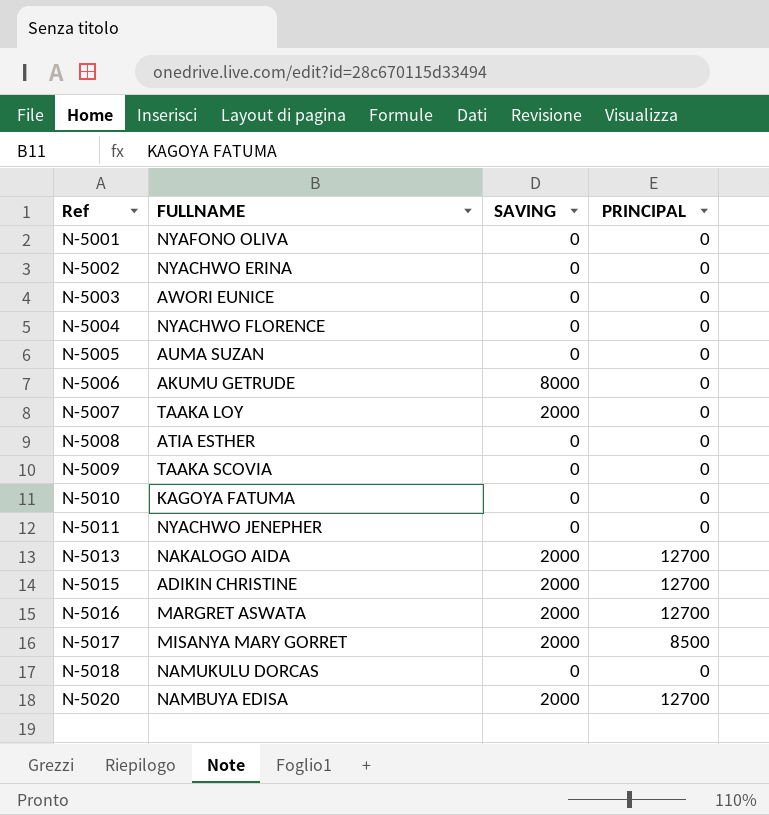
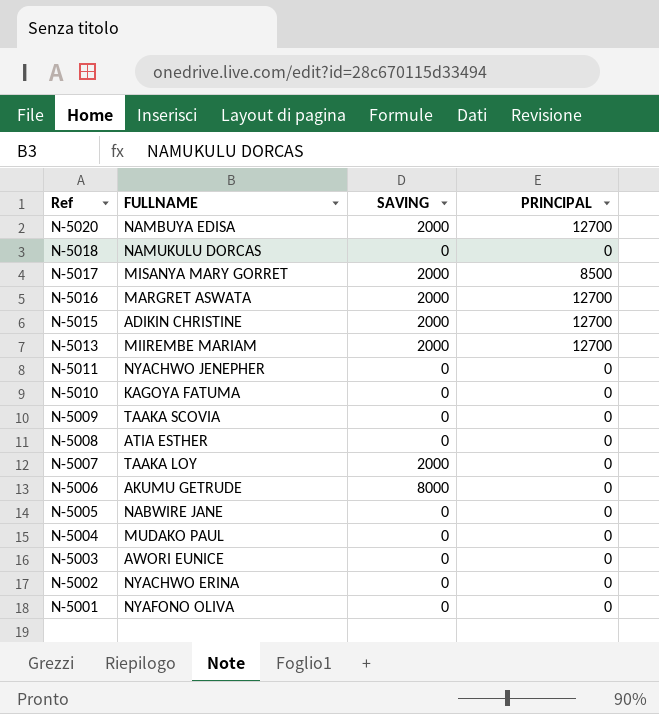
row order: Ref ascending -> Ref descending
N-5013 | FULLNAME: NAKALOGO AIDA -> MIIREMBE MARIAM
N-5005 | FULLNAME: AUMA SUZAN -> NABWIRE JANE
N-5004 | FULLNAME: NYACHWO FLORENCE -> MUDAKO PAUL

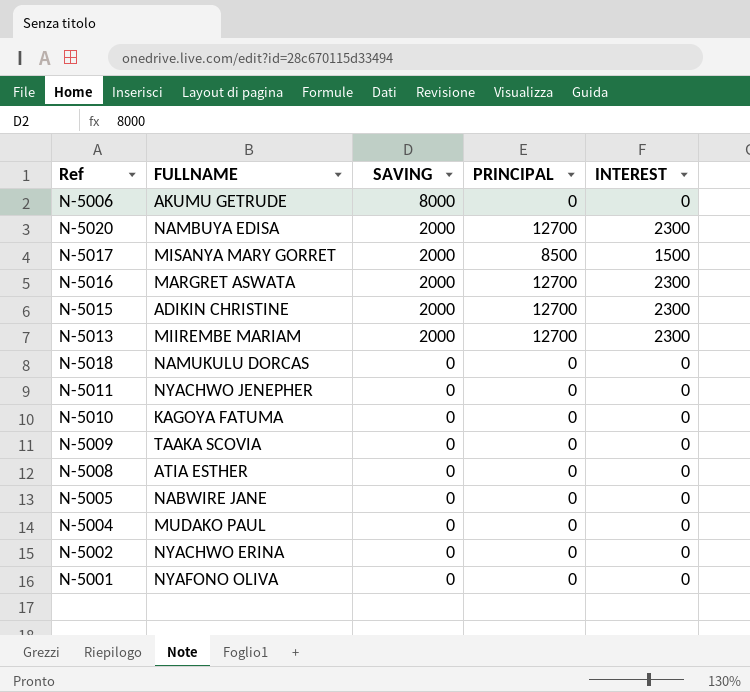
row order: Ref descending -> SAVING descending
column INTEREST | position: none -> 5
row N-5007: TAAKA LOY | 2000 | 0 -> none
row N-5003: AWORI EUNICE | 0 | 0 -> none

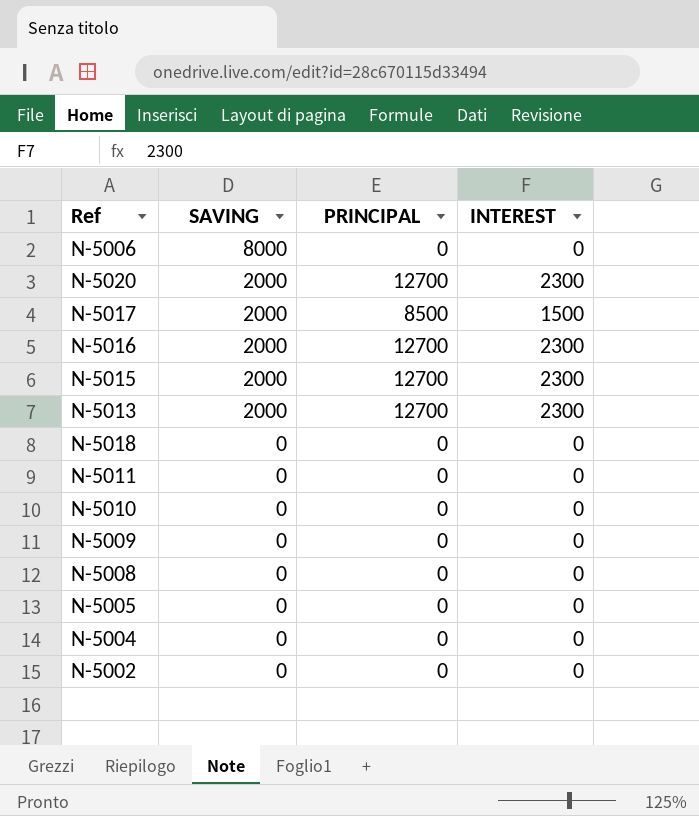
column FULLNAME | position: 2 -> none
row N-5001: NYAFONO OLIVA | 0 | 0 | 0 -> none

